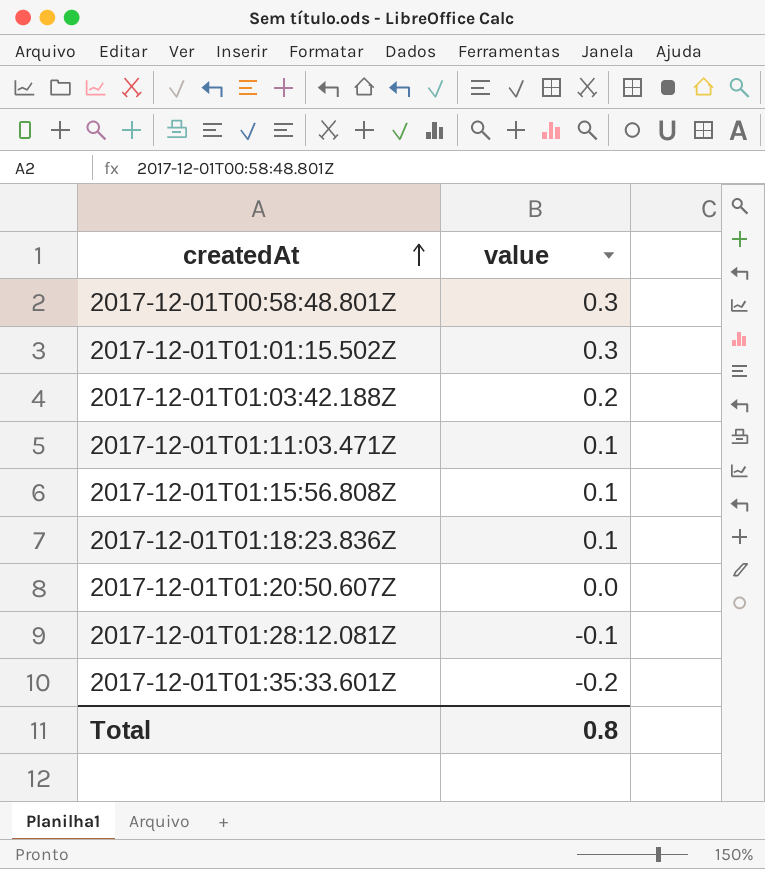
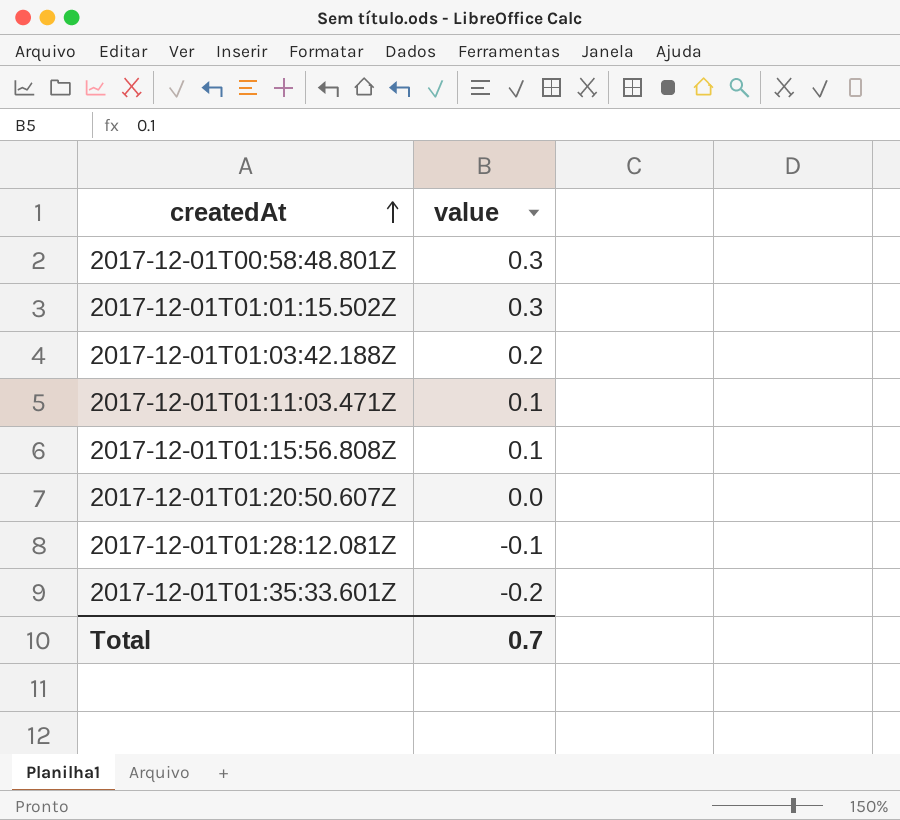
row 2017-12-01T01:18:23.836Z: 0.1 -> none
Total | value: 0.8 -> 0.7

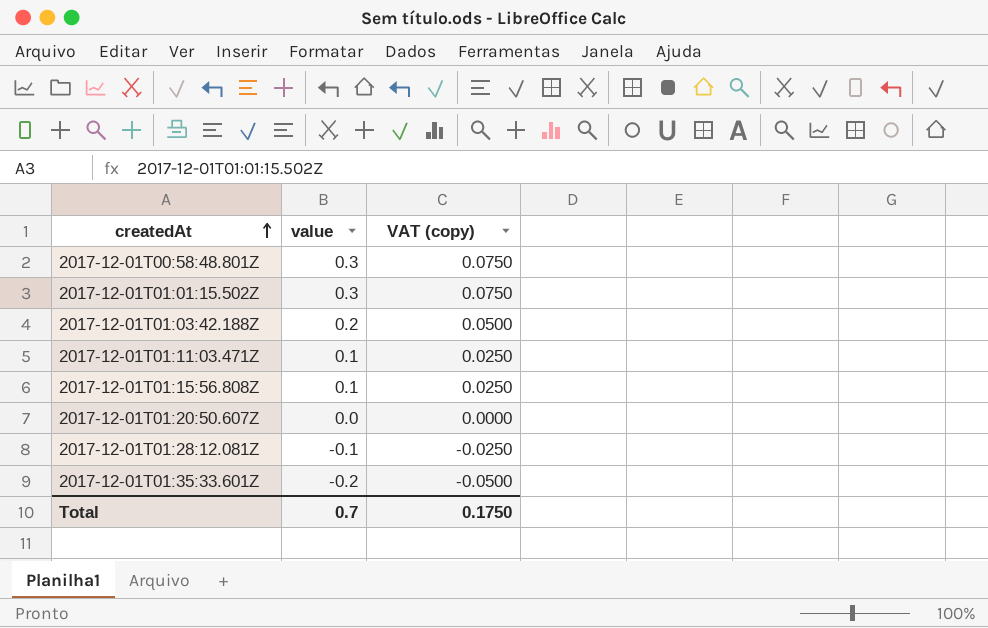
column VAT (copy) | formula: none -> [value] * 0.25

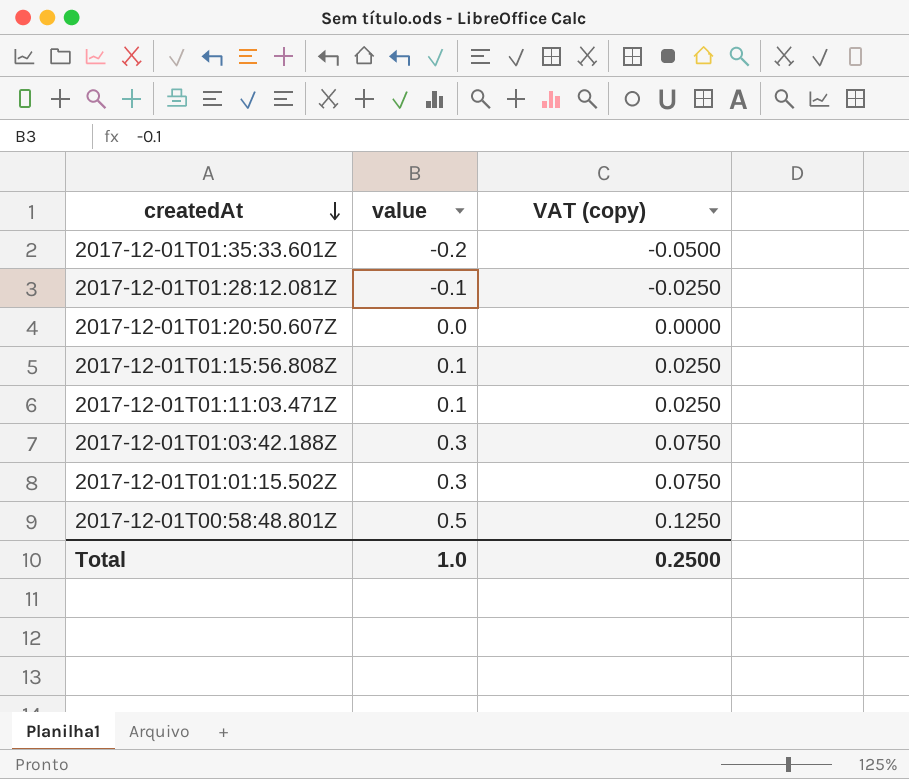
row order: createdAt ascending -> createdAt descending
2017-12-01T01:03:42.188Z | value: 0.2 -> 0.3
2017-12-01T01:03:42.188Z | VAT (copy): 0.0500 -> 0.0750
2017-12-01T00:58:48.801Z | value: 0.3 -> 0.5
2017-12-01T00:58:48.801Z | VAT (copy): 0.0750 -> 0.1250
Total | value: 0.7 -> 1.0
Total | VAT (copy): 0.1750 -> 0.2500

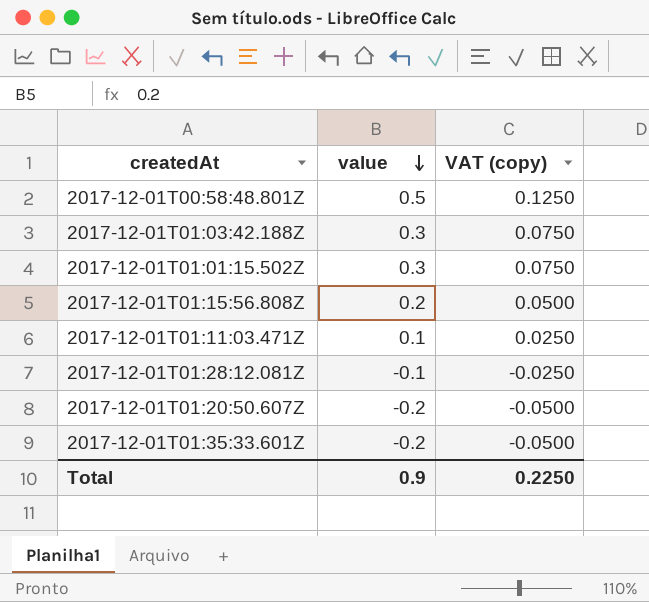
row order: createdAt descending -> value descending
2017-12-01T01:15:56.808Z | value: 0.1 -> 0.2
2017-12-01T01:15:56.808Z | VAT (copy): 0.0250 -> 0.0500
2017-12-01T01:20:50.607Z | value: 0.0 -> -0.2
2017-12-01T01:20:50.607Z | VAT (copy): 0.0000 -> -0.0500
Total | value: 1.0 -> 0.9
Total | VAT (copy): 0.2500 -> 0.2250

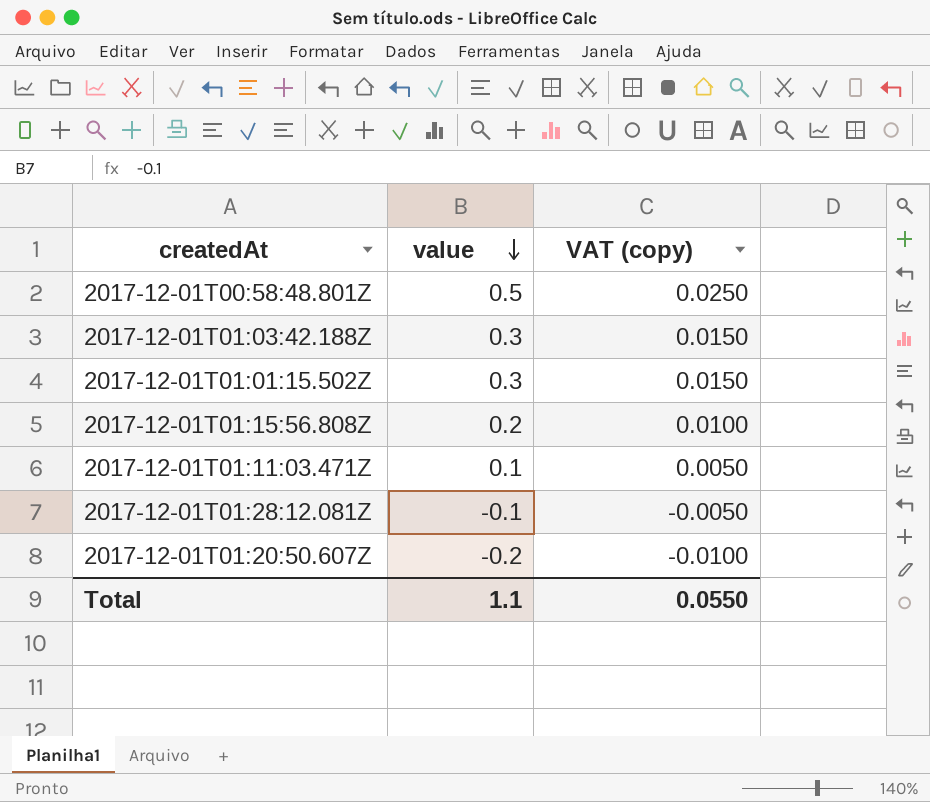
column VAT (copy) | formula: [value] * 0.25 -> [value] * 0.05
row 2017-12-01T01:35:33.601Z: -0.2 | -0.0500 -> none
Total | value: 0.9 -> 1.1
Total | VAT (copy): 0.2250 -> 0.0550

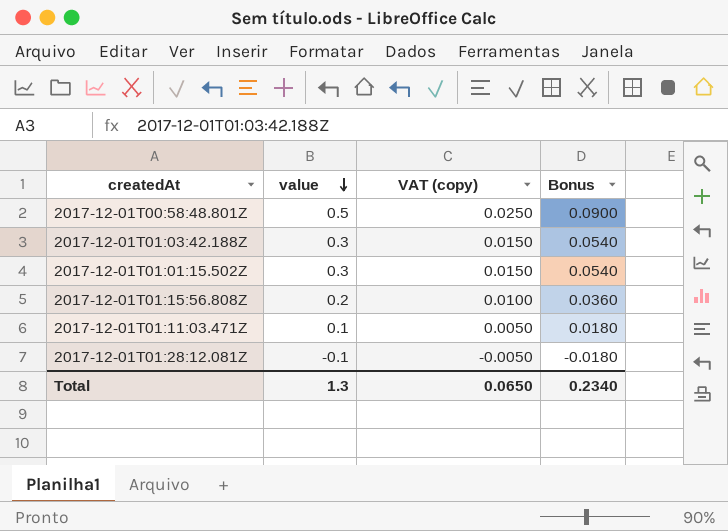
column Bonus | formula: none -> [value] * 0.18
row 2017-12-01T01:20:50.607Z: -0.2 | -0.0100 -> none
Total | value: 1.1 -> 1.3
Total | VAT (copy): 0.0550 -> 0.0650

